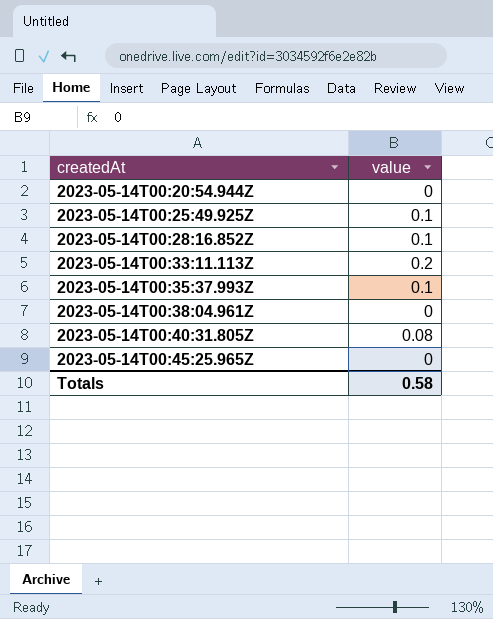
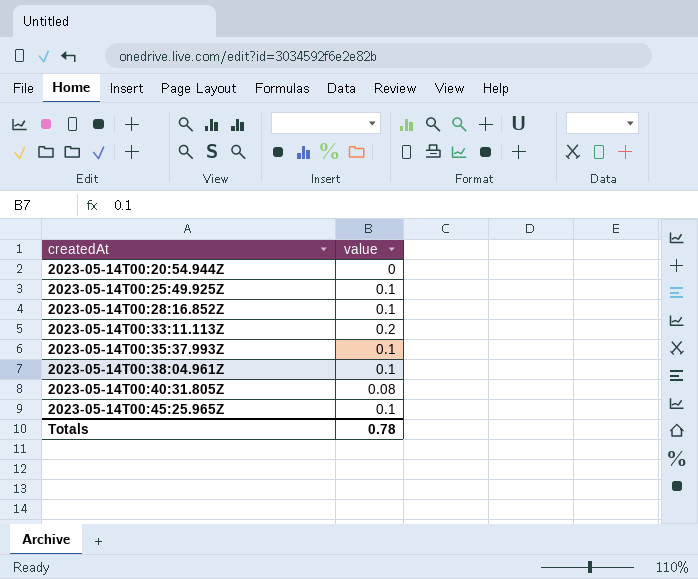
2023-05-14T00:38:04.961Z | value: 0 -> 0.1
2023-05-14T00:45:25.965Z | value: 0 -> 0.1
Totals | value: 0.58 -> 0.78

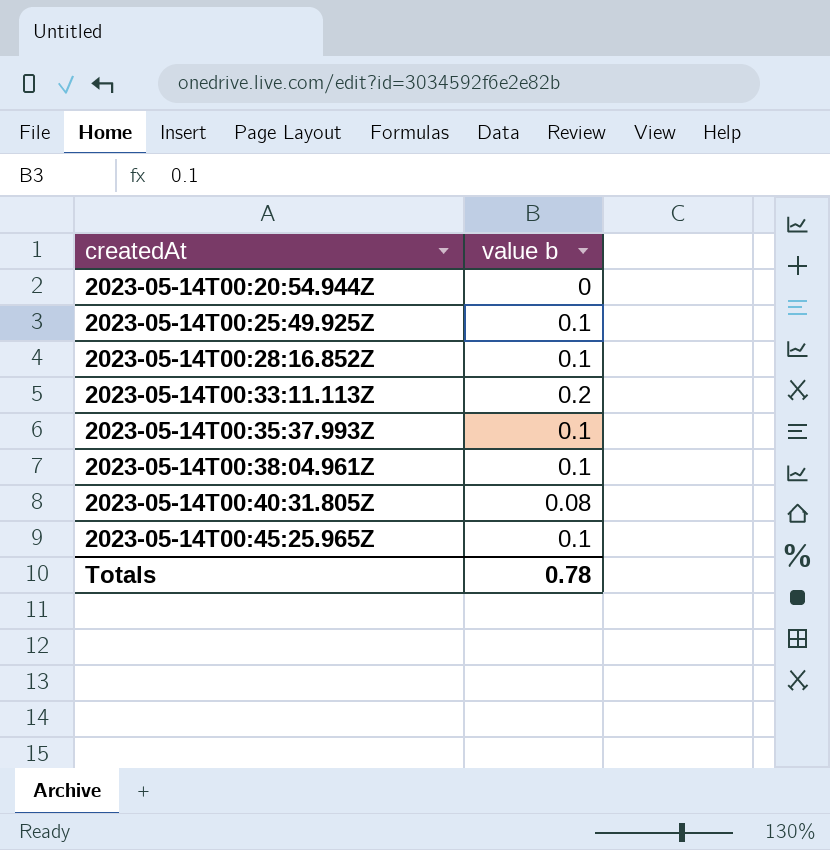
column name: value -> value b

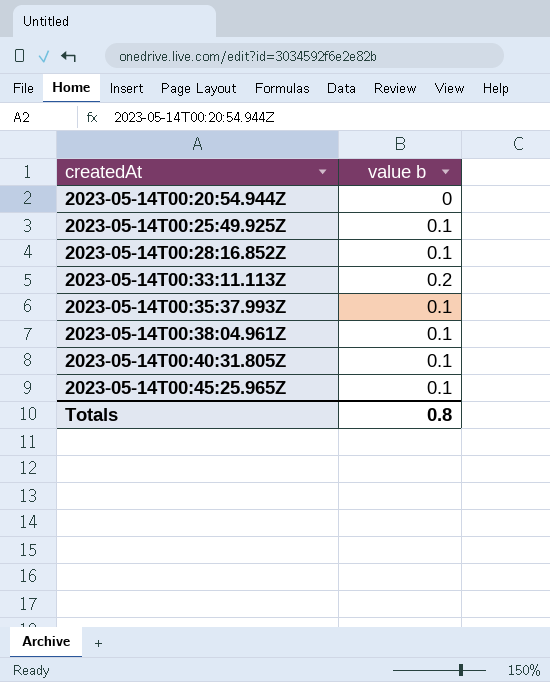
2023-05-14T00:40:31.805Z | value b: 0.08 -> 0.1
Totals | value b: 0.78 -> 0.8

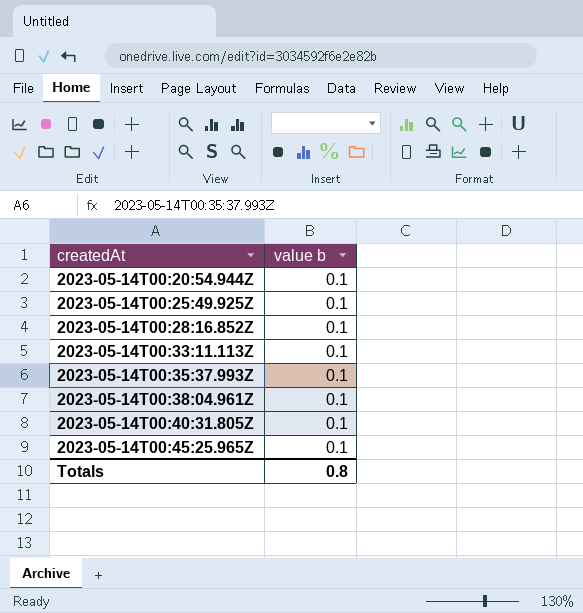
2023-05-14T00:20:54.944Z | value b: 0 -> 0.1
2023-05-14T00:33:11.113Z | value b: 0.2 -> 0.1

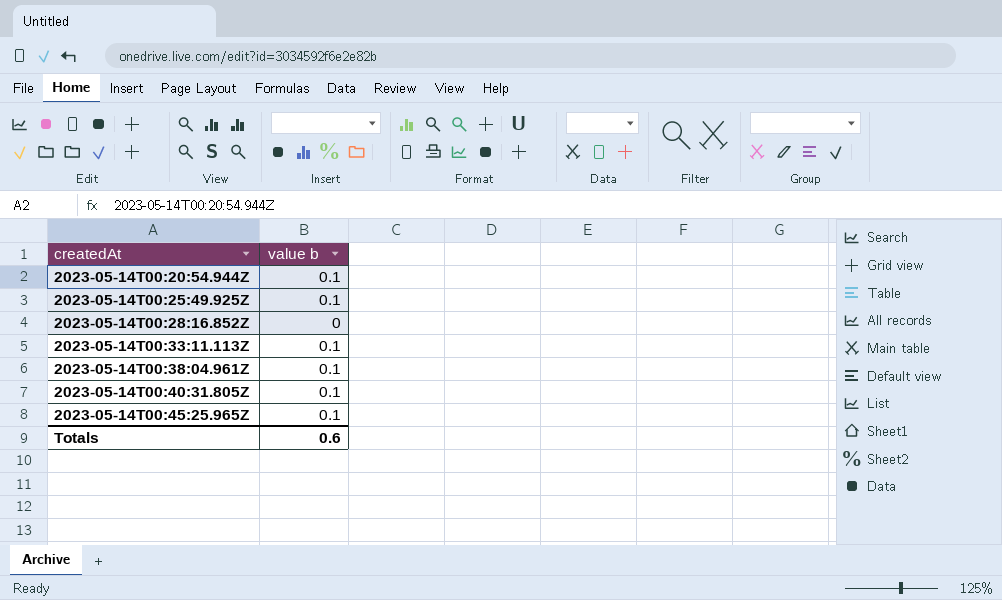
row 2023-05-14T00:35:37.993Z: 0.1 -> none
2023-05-14T00:28:16.852Z | value b: 0.1 -> 0
Totals | value b: 0.8 -> 0.6

